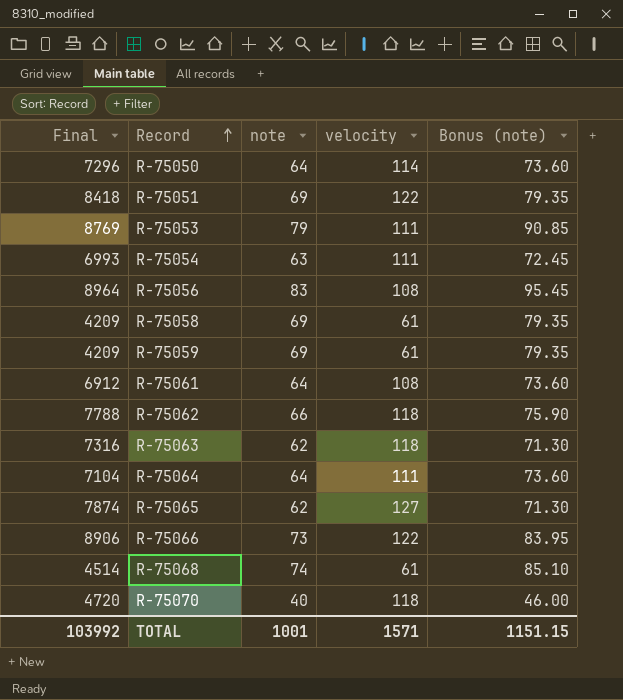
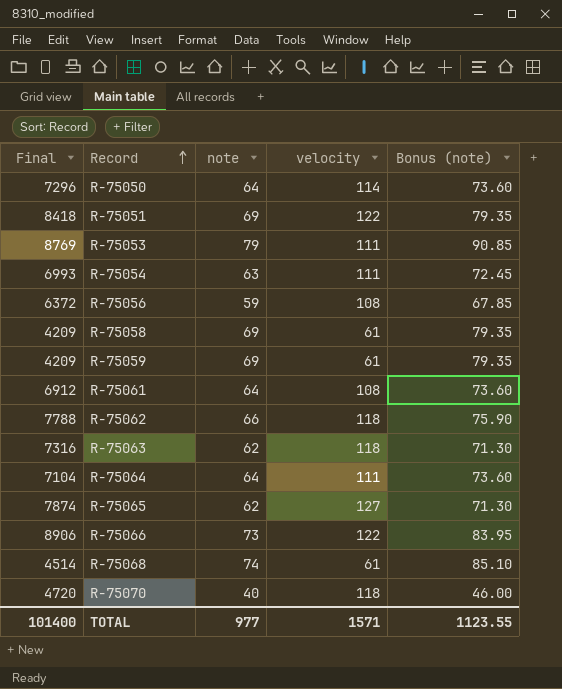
R-75056 | Final: 8964 -> 6372
R-75056 | note: 83 -> 59
R-75056 | Bonus (note): 95.45 -> 67.85
TOTAL | Final: 103992 -> 101400
TOTAL | note: 1001 -> 977
TOTAL | Bonus (note): 1151.15 -> 1123.55

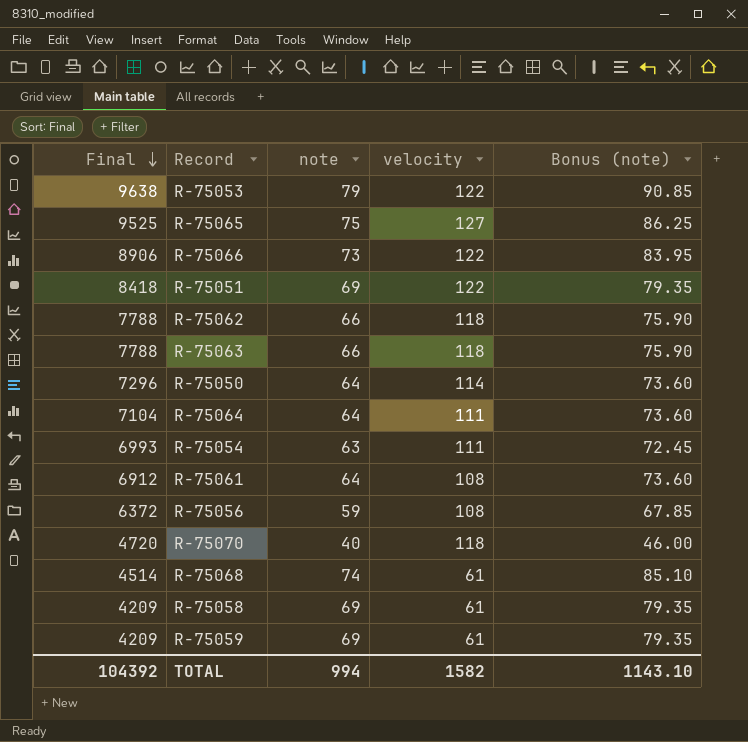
row order: Record ascending -> Final descending
R-75053 | Final: 8769 -> 9638
R-75053 | velocity: 111 -> 122
R-75065 | Final: 7874 -> 9525
R-75065 | note: 62 -> 75
R-75065 | Bonus (note): 71.30 -> 86.25
R-75063 | Final: 7316 -> 7788
R-75063 | note: 62 -> 66
R-75063 | Bonus (note): 71.30 -> 75.90
TOTAL | Final: 101400 -> 104392
TOTAL | note: 977 -> 994
TOTAL | velocity: 1571 -> 1582
TOTAL | Bonus (note): 1123.55 -> 1143.10

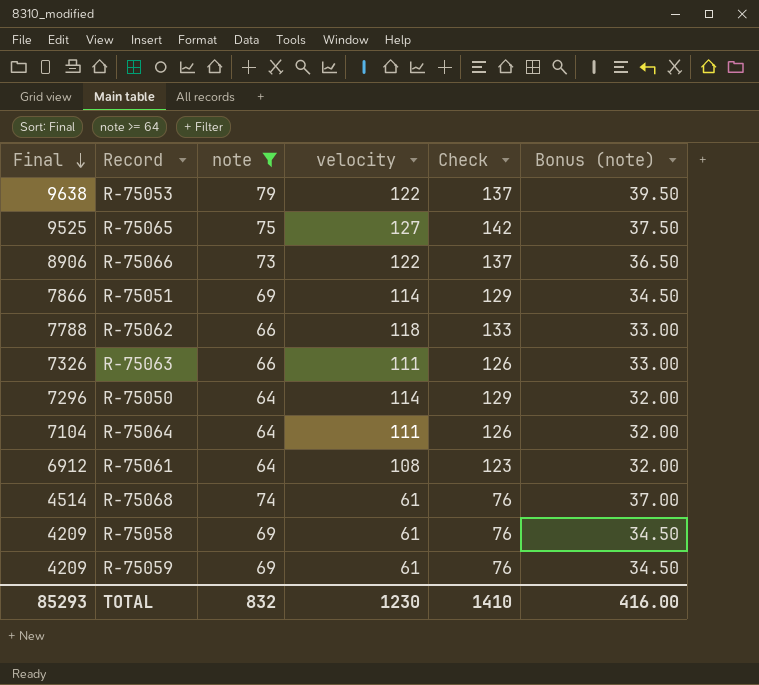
filter: none -> note >= 64
column Check | formula: none -> [velocity] + 15
column Bonus (note) | formula: [note] * 1.15 -> [note] * 0.5
R-75051 | Final: 8418 -> 7866
R-75051 | velocity: 122 -> 114
R-75063 | Final: 7788 -> 7326
R-75063 | velocity: 118 -> 111
TOTAL | Final: 104392 -> 85293
TOTAL | note: 994 -> 832
TOTAL | velocity: 1582 -> 1230
TOTAL | Bonus (note): 1143.10 -> 416.00

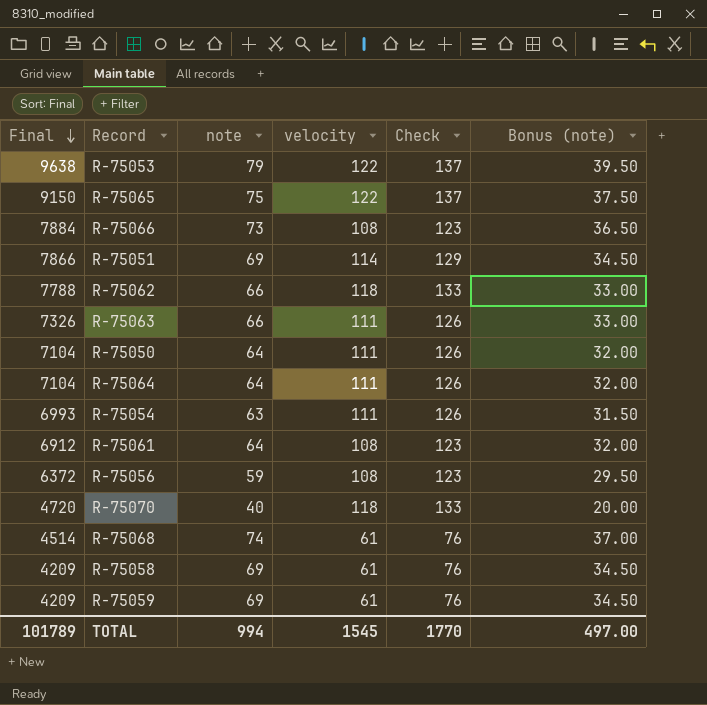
filter: note >= 64 -> none
R-75065 | Final: 9525 -> 9150
R-75065 | velocity: 127 -> 122
R-75065 | Check: 142 -> 137
R-75066 | Final: 8906 -> 7884
R-75066 | velocity: 122 -> 108
R-75066 | Check: 137 -> 123
R-75050 | Final: 7296 -> 7104
R-75050 | velocity: 114 -> 111
R-75050 | Check: 129 -> 126
TOTAL | Final: 85293 -> 101789
TOTAL | note: 832 -> 994
TOTAL | velocity: 1230 -> 1545
TOTAL | Check: 1410 -> 1770
TOTAL | Bonus (note): 416.00 -> 497.00

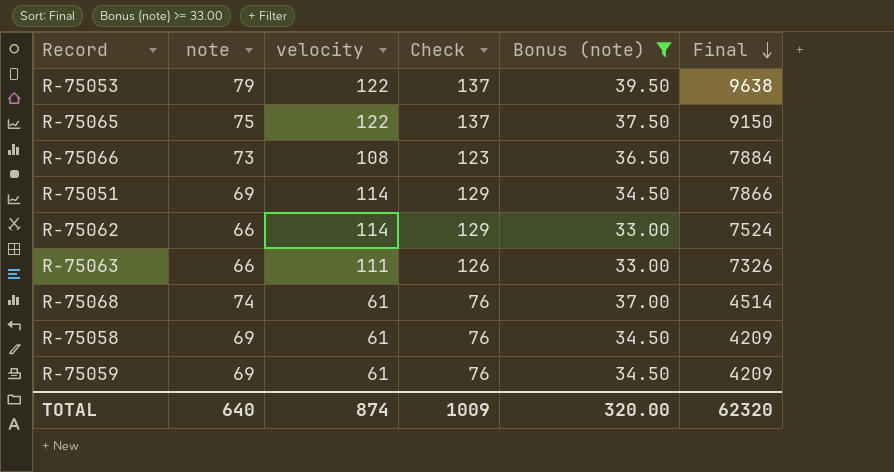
filter: none -> Bonus (note) >= 33.00
column Final | position: 1 -> 6
R-75062 | velocity: 118 -> 114
R-75062 | Check: 133 -> 129
R-75062 | Final: 7788 -> 7524
TOTAL | note: 994 -> 640
TOTAL | velocity: 1545 -> 874
TOTAL | Check: 1770 -> 1009
TOTAL | Bonus (note): 497.00 -> 320.00
TOTAL | Final: 101789 -> 62320

